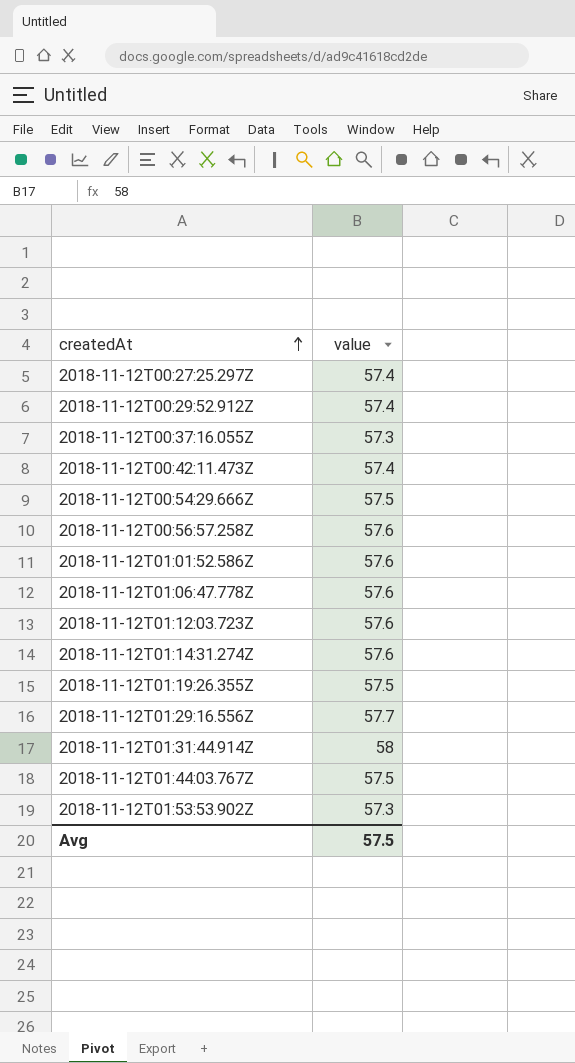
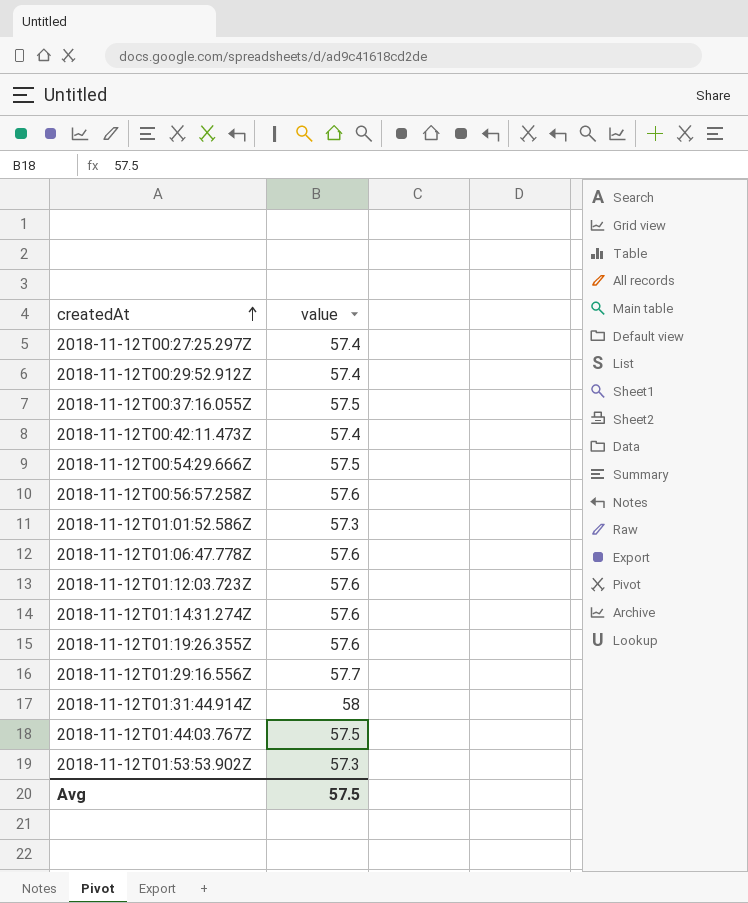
2018-11-12T00:37:16.055Z | value: 57.3 -> 57.5
2018-11-12T01:01:52.586Z | value: 57.6 -> 57.3
2018-11-12T01:19:26.355Z | value: 57.5 -> 57.6

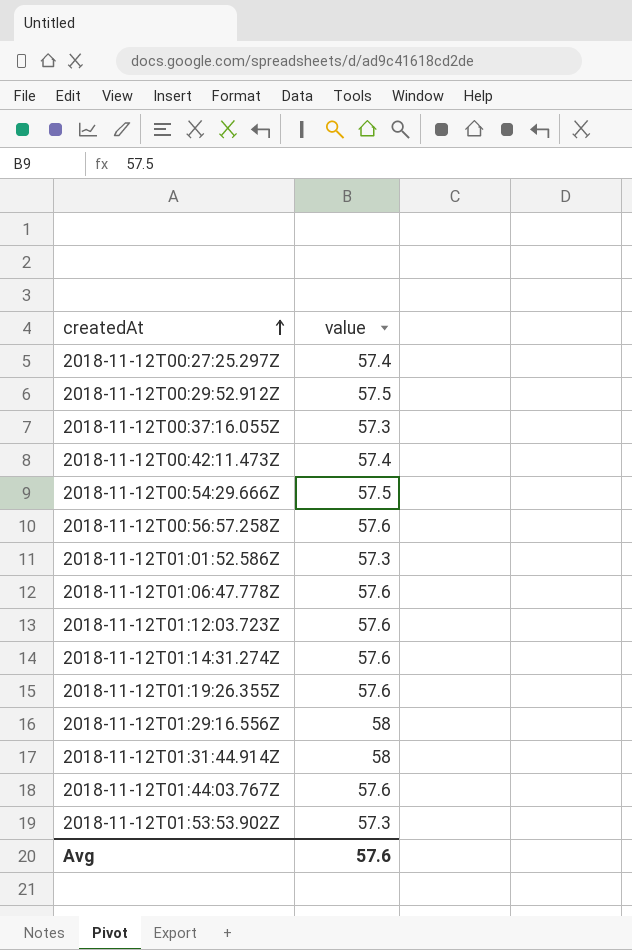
2018-11-12T00:29:52.912Z | value: 57.4 -> 57.5
2018-11-12T00:37:16.055Z | value: 57.5 -> 57.3
2018-11-12T01:29:16.556Z | value: 57.7 -> 58
2018-11-12T01:44:03.767Z | value: 57.5 -> 57.6
Avg | value: 57.5 -> 57.6

